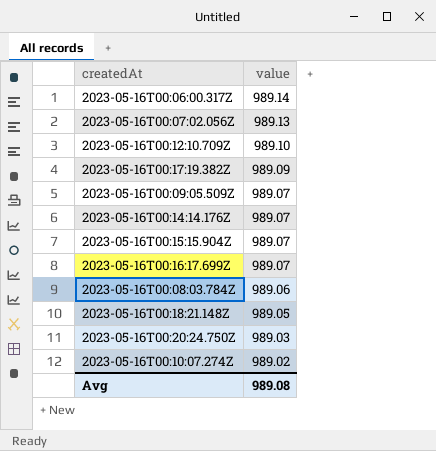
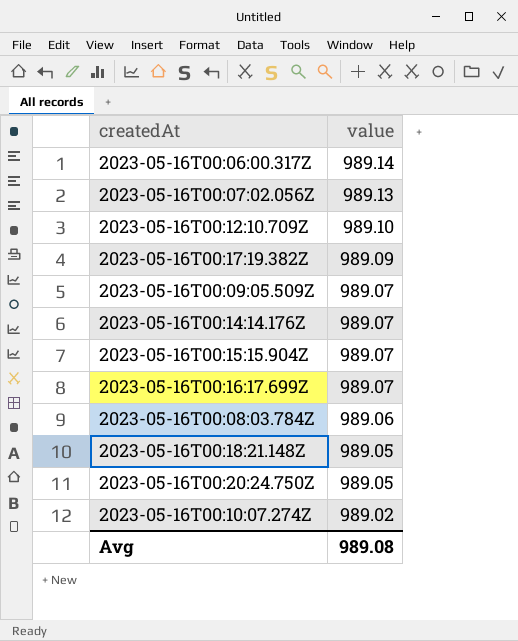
2023-05-16T00:20:24.750Z | value: 989.03 -> 989.05

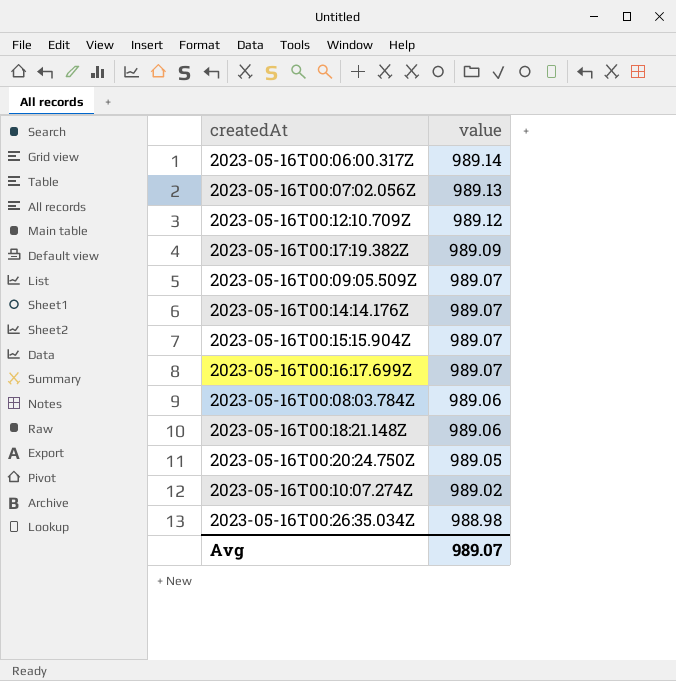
2023-05-16T00:12:10.709Z | value: 989.10 -> 989.12
2023-05-16T00:18:21.148Z | value: 989.05 -> 989.06
row 2023-05-16T00:26:35.034Z: none -> 988.98
Avg | value: 989.08 -> 989.07

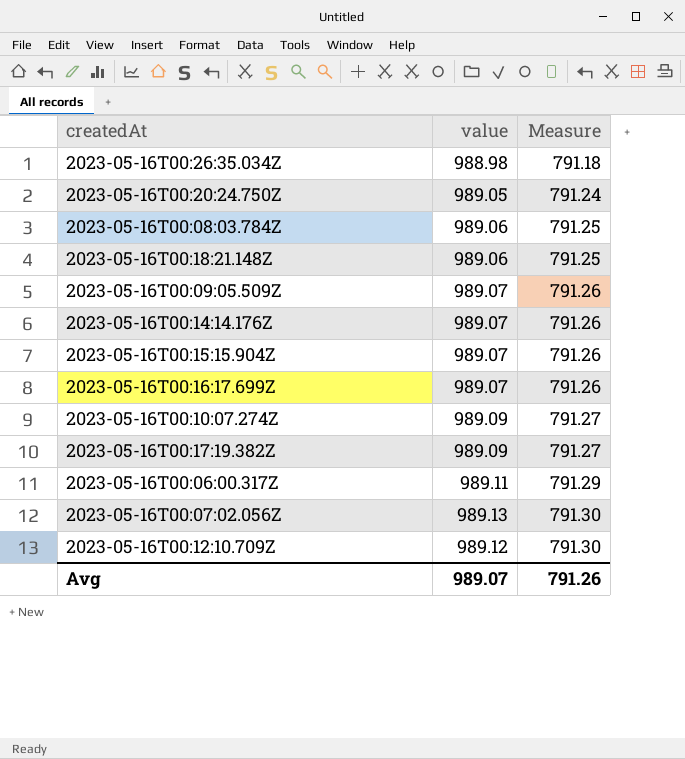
row order: value descending -> Measure ascending
column Measure | formula: none -> [value] * 0.8
2023-05-16T00:10:07.274Z | value: 989.02 -> 989.09
2023-05-16T00:06:00.317Z | value: 989.14 -> 989.11

